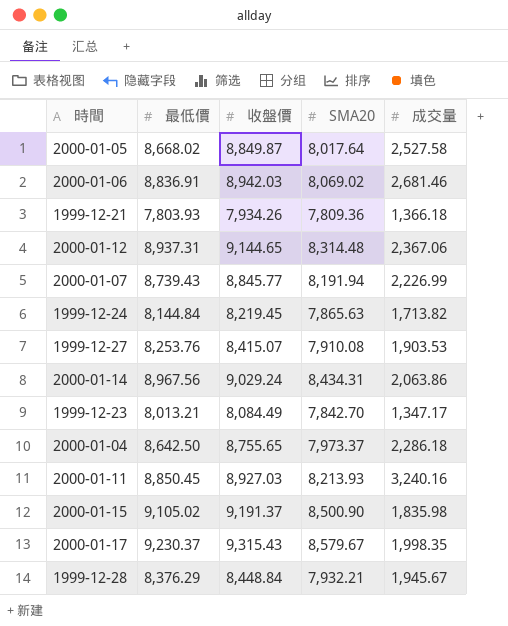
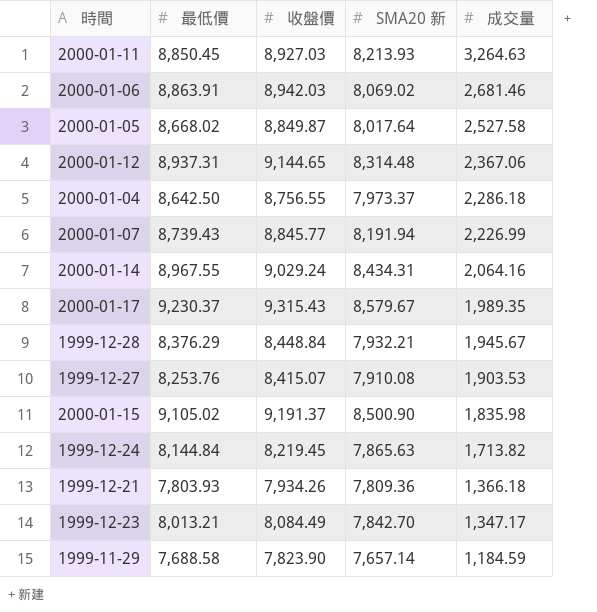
row order: none -> 成交量 descending
column name: SMA20 -> SMA20 新
2000-01-11 | 成交量: 3,240.16 -> 3,264.63
2000-01-06 | 最低價: 8,836.91 -> 8,863.91
2000-01-04 | 收盤價: 8,755.65 -> 8,756.55
2000-01-14 | 最低價: 8,967.56 -> 8,967.55
2000-01-14 | 成交量: 2,063.86 -> 2,064.16
2000-01-17 | 成交量: 1,998.35 -> 1,989.35
row 1999-11-29: none -> 7,688.58 | 7,823.90 | 7,657.14 | 1,184.59

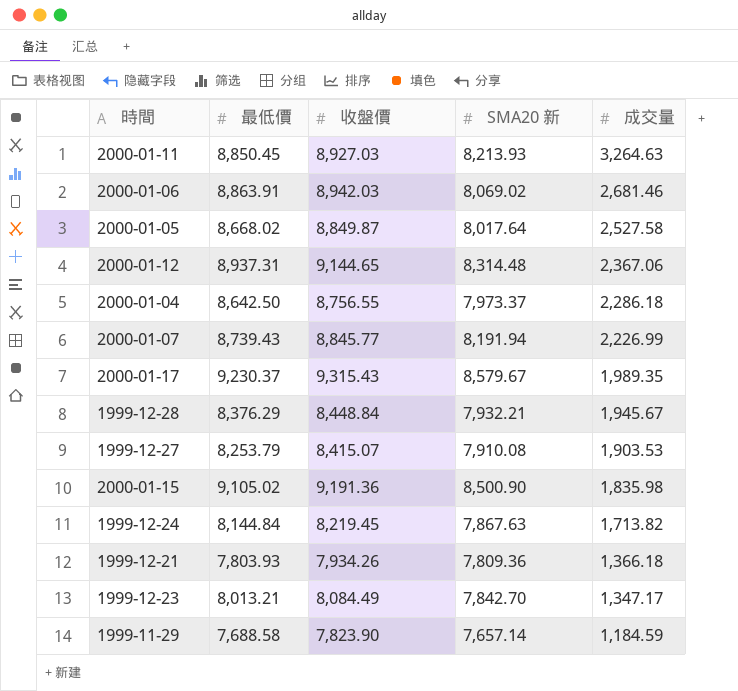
row 2000-01-14: 8,967.55 | 9,029.24 | 8,434.31 | 2,064.16 -> none
1999-12-27 | 最低價: 8,253.76 -> 8,253.79
2000-01-15 | 收盤價: 9,191.37 -> 9,191.36
1999-12-24 | SMA20 新: 7,865.63 -> 7,867.63

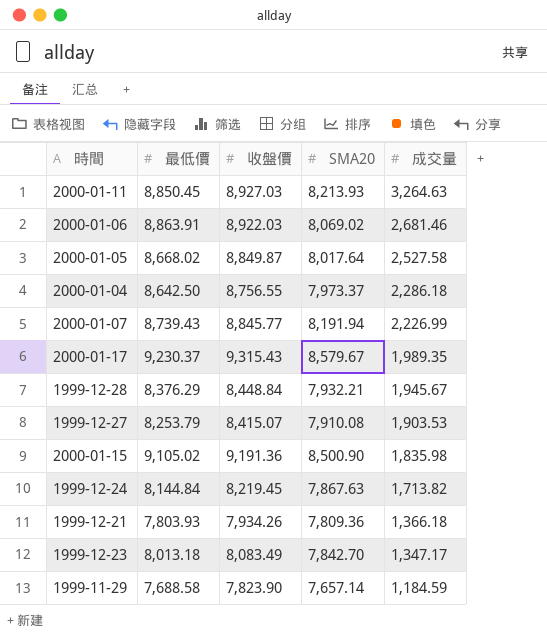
column name: SMA20 新 -> SMA20
row 2000-01-12: 8,937.31 | 9,144.65 | 8,314.48 | 2,367.06 -> none
2000-01-06 | 收盤價: 8,942.03 -> 8,922.03
1999-12-23 | 最低價: 8,013.21 -> 8,013.18
1999-12-23 | 收盤價: 8,084.49 -> 8,083.49

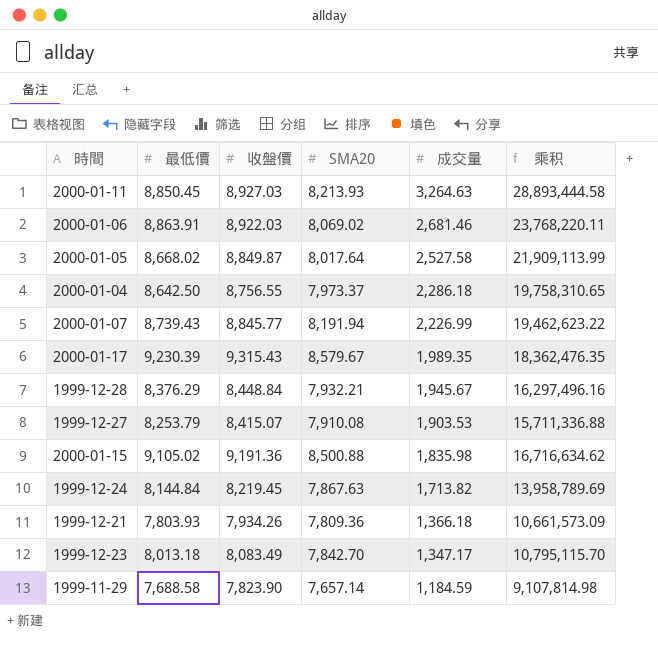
column 乘积 | formula: none -> [最低價] * [成交量]
2000-01-17 | 最低價: 9,230.37 -> 9,230.39
2000-01-15 | SMA20: 8,500.90 -> 8,500.88

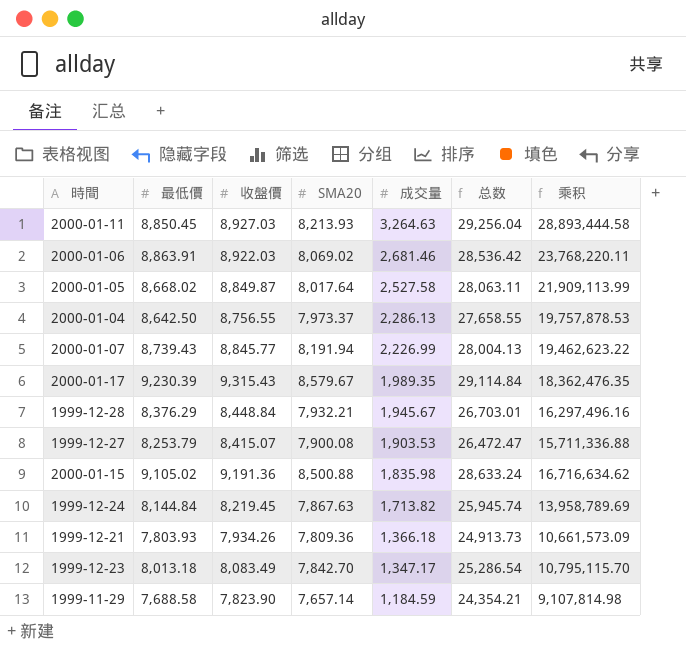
column 总数 | formula: none -> [最低價] + [收盤價] + [SMA20] + [成交量]
2000-01-04 | 成交量: 2,286.18 -> 2,286.13
2000-01-04 | 乘积: 19,758,310.65 -> 19,757,878.53
1999-12-27 | SMA20: 7,910.08 -> 7,900.08

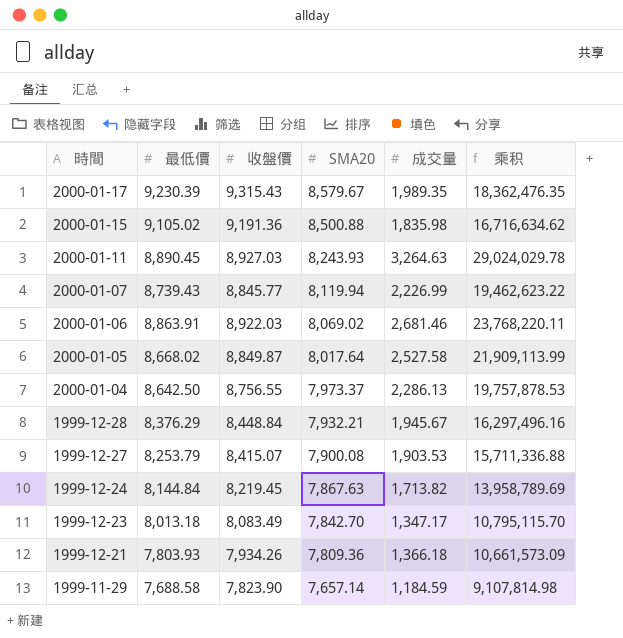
row order: 成交量 descending -> 時間 descending
column 总数 | formula: [最低價] + [收盤價] + [SMA20] + [成交量] -> none
2000-01-11 | 最低價: 8,850.45 -> 8,890.45
2000-01-11 | SMA20: 8,213.93 -> 8,243.93
2000-01-11 | 乘积: 28,893,444.58 -> 29,024,029.78
2000-01-07 | SMA20: 8,191.94 -> 8,119.94

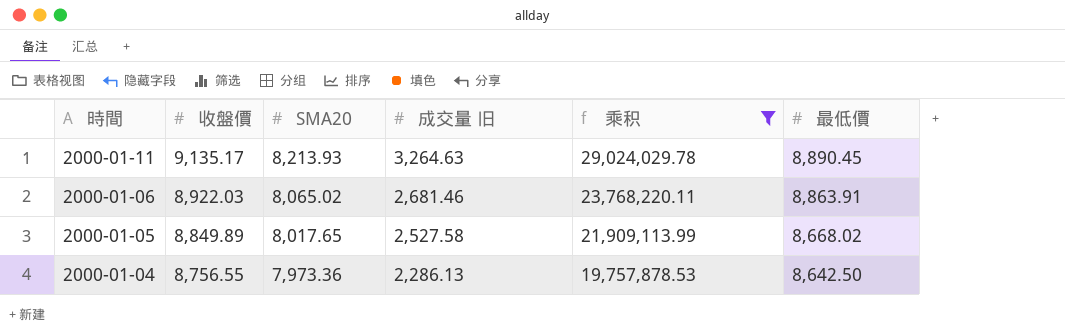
filter: none -> 乘积 >= 19,757,878.53
column name: 成交量 -> 成交量 旧
column 最低價 | position: 2 -> 6
2000-01-11 | 收盤價: 8,927.03 -> 9,135.17
2000-01-11 | SMA20: 8,243.93 -> 8,213.93
2000-01-06 | SMA20: 8,069.02 -> 8,065.02
2000-01-05 | 收盤價: 8,849.87 -> 8,849.89
2000-01-05 | SMA20: 8,017.64 -> 8,017.65
2000-01-04 | SMA20: 7,973.37 -> 7,973.36

